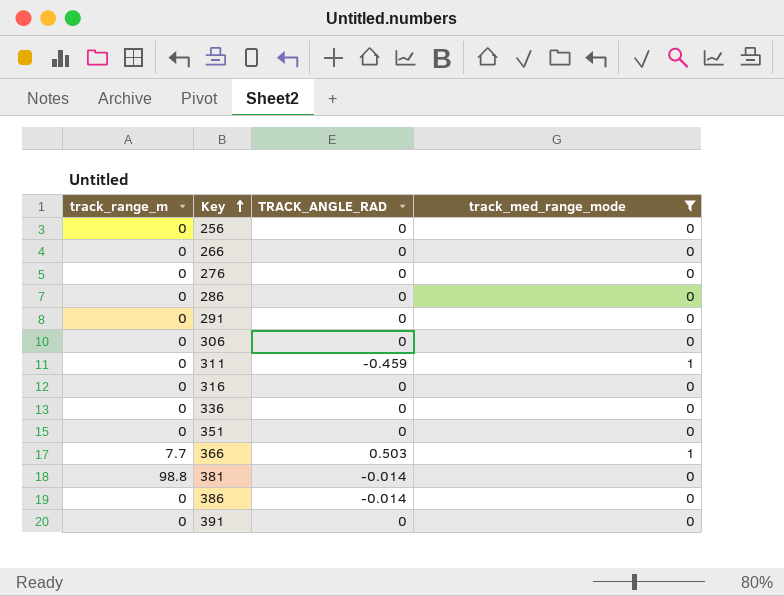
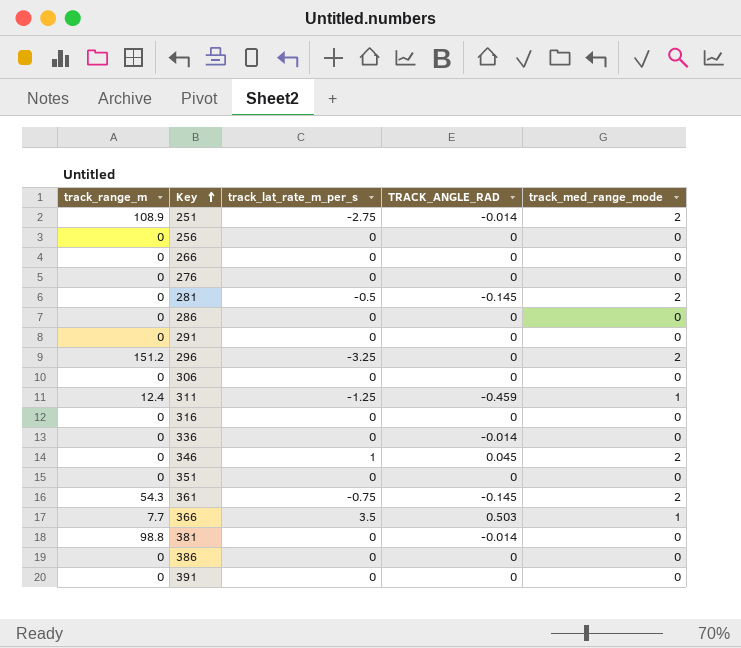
filter: track_med_range_mode != 2 -> none
column track_lat_rate_m_per_s | position: none -> 3
311 | track_range_m: 0 -> 12.4
336 | TRACK_ANGLE_RAD: 0 -> -0.014
386 | TRACK_ANGLE_RAD: -0.014 -> 0

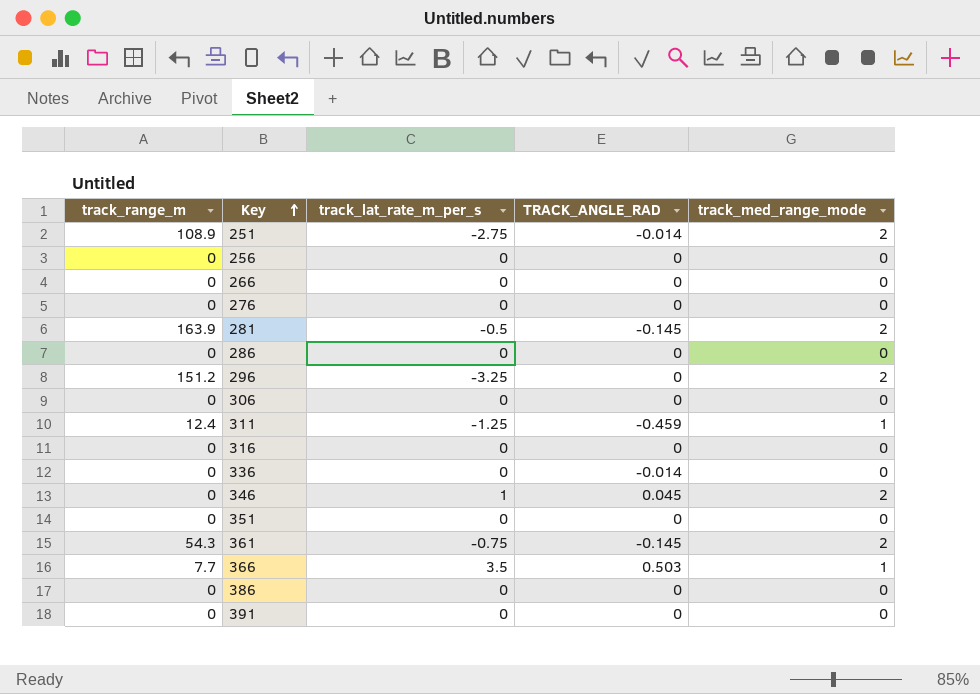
row 291: 0 | 0 | 0 | 0 -> none
row 381: 98.8 | 0 | -0.014 | 0 -> none
281 | track_range_m: 0 -> 163.9

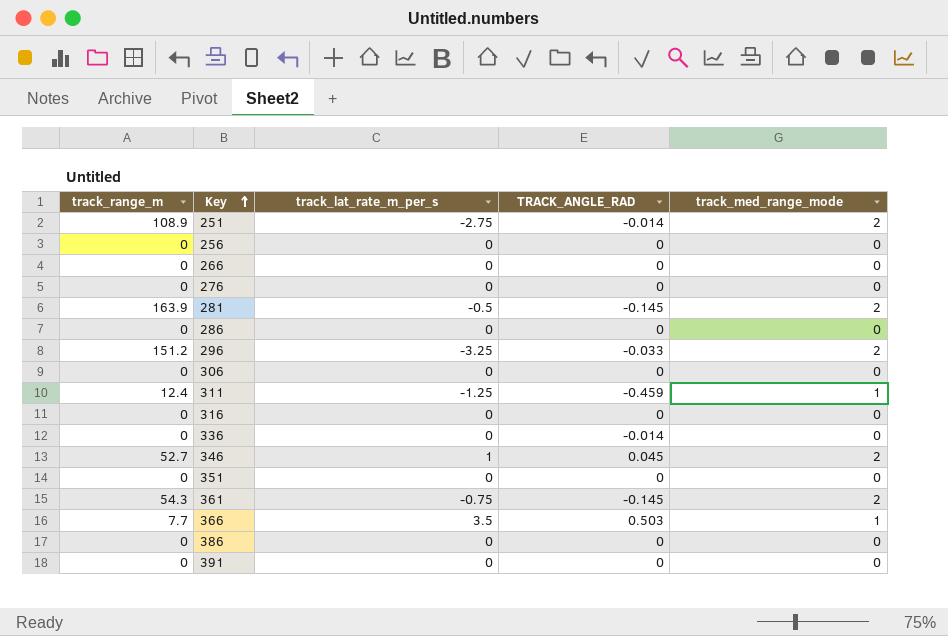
296 | TRACK_ANGLE_RAD: 0 -> -0.033
346 | track_range_m: 0 -> 52.7

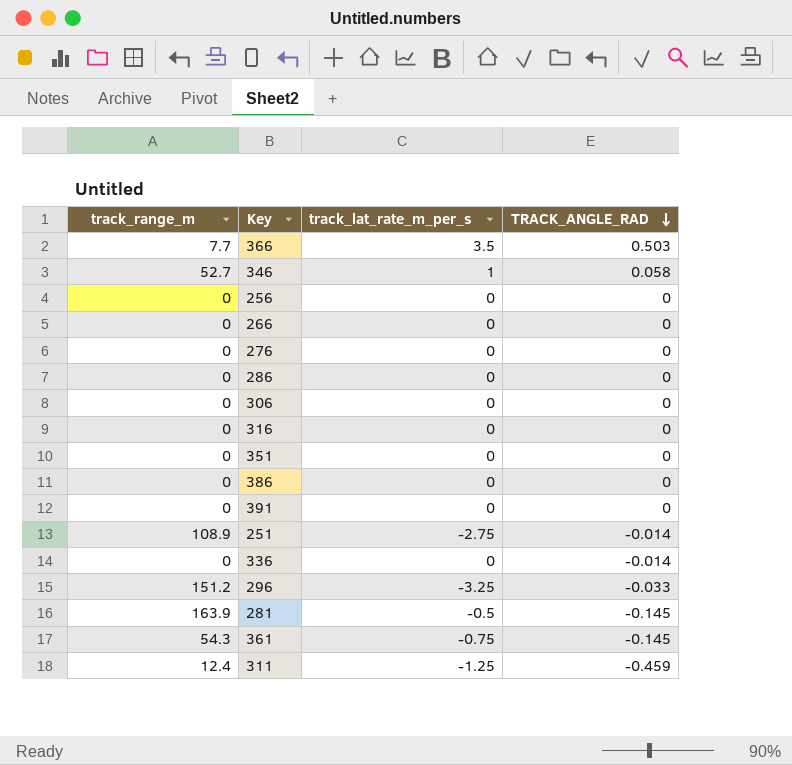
row order: Key ascending -> TRACK_ANGLE_RAD descending
column track_med_range_mode | position: 5 -> none
346 | TRACK_ANGLE_RAD: 0.045 -> 0.058

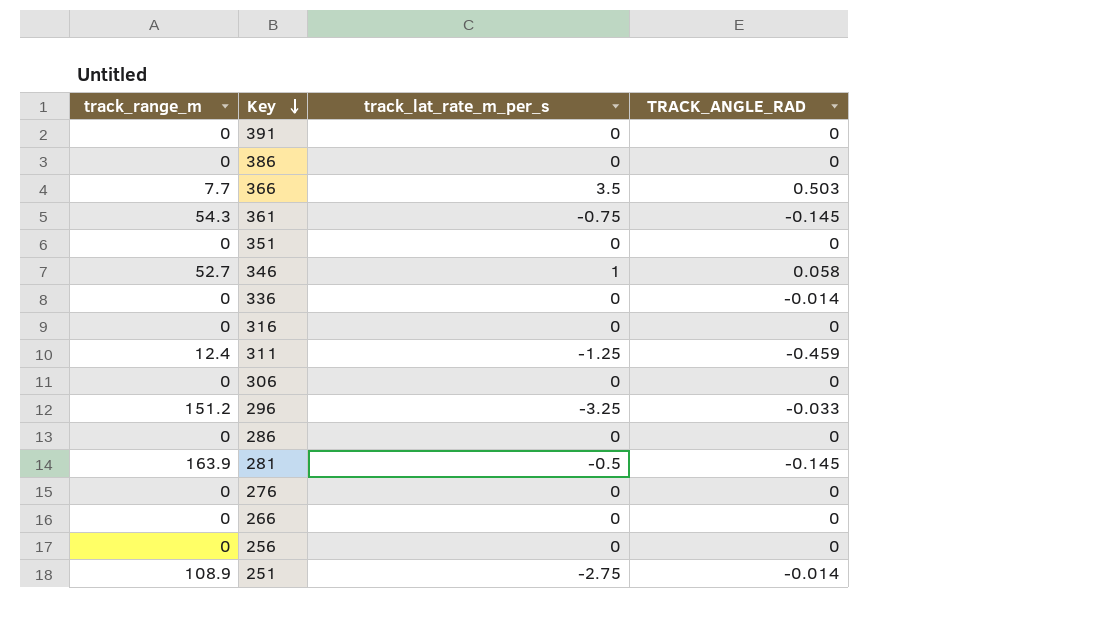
row order: TRACK_ANGLE_RAD descending -> Key descending

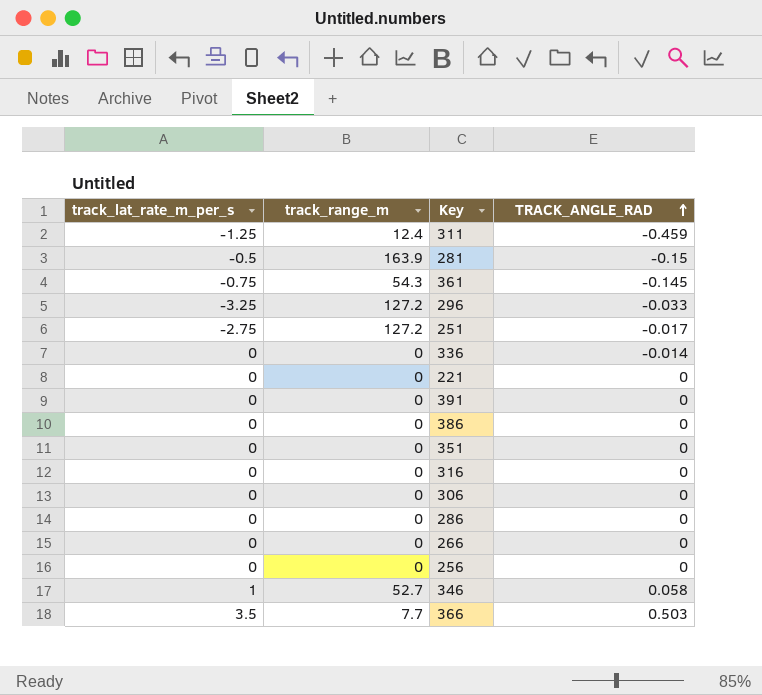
row order: Key descending -> TRACK_ANGLE_RAD ascending
column track_lat_rate_m_per_s | position: 3 -> 1
row 276: 0 | 0 | 0 -> none
281 | TRACK_ANGLE_RAD: -0.145 -> -0.15
296 | track_range_m: 151.2 -> 127.2
251 | track_range_m: 108.9 -> 127.2
251 | TRACK_ANGLE_RAD: -0.014 -> -0.017
row 221: none -> 0 | 0 | 0

